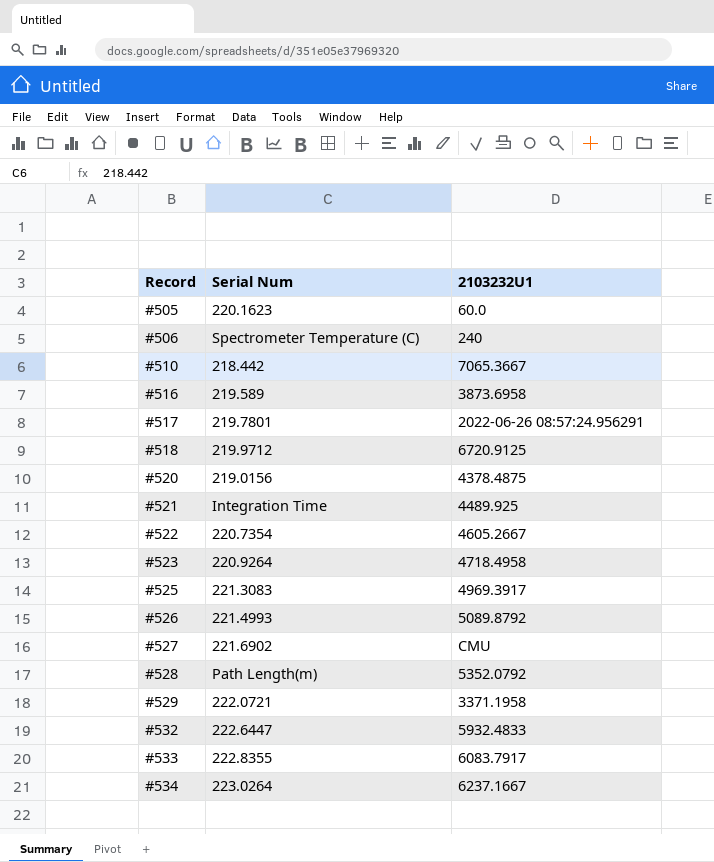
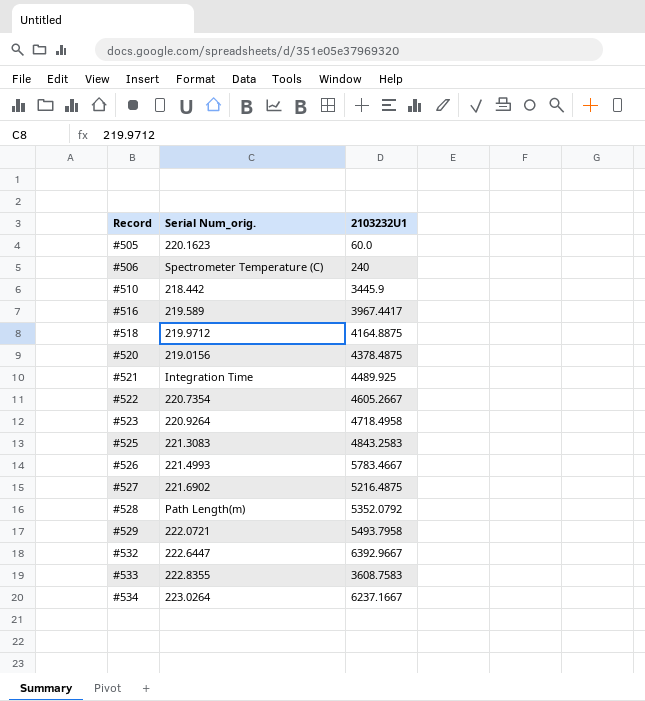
column name: Serial Num -> Serial Num_orig.
row #517: 219.7801 | 2022-06-26 08:57:24.956291 -> none
#510 | 2103232U1: 7065.3667 -> 3445.9
#516 | 2103232U1: 3873.6958 -> 3967.4417
#518 | 2103232U1: 6720.9125 -> 4164.8875
#525 | 2103232U1: 4969.3917 -> 4843.2583
#526 | 2103232U1: 5089.8792 -> 5783.4667
#527 | 2103232U1: CMU -> 5216.4875
#529 | 2103232U1: 3371.1958 -> 5493.7958
#532 | 2103232U1: 5932.4833 -> 6392.9667
#533 | 2103232U1: 6083.7917 -> 3608.7583

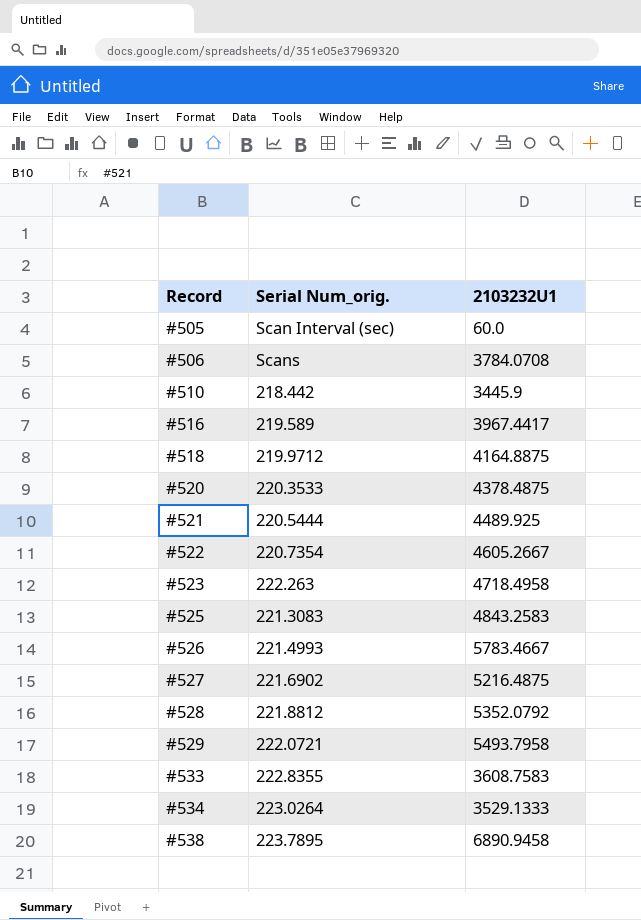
row #532: 222.6447 | 6392.9667 -> none
#505 | Serial Num_orig.: 220.1623 -> Scan Interval (sec)
#506 | Serial Num_orig.: Spectrometer Temperature (C) -> Scans
#506 | 2103232U1: 240 -> 3784.0708
#520 | Serial Num_orig.: 219.0156 -> 220.3533
#521 | Serial Num_orig.: Integration Time -> 220.5444
#523 | Serial Num_orig.: 220.9264 -> 222.263
#528 | Serial Num_orig.: Path Length(m) -> 221.8812
#534 | 2103232U1: 6237.1667 -> 3529.1333
row #538: none -> 223.7895 | 6890.9458

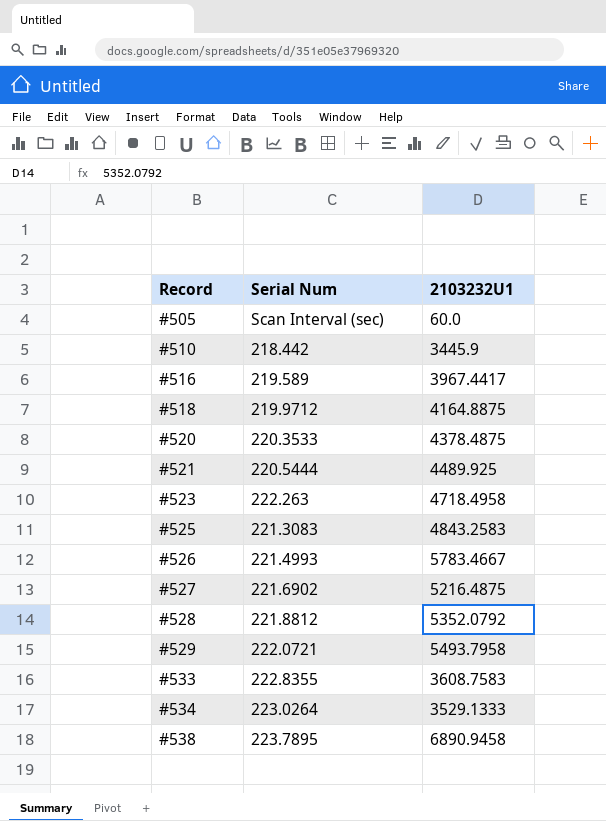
column name: Serial Num_orig. -> Serial Num
row #506: Scans | 3784.0708 -> none
row #522: 220.7354 | 4605.2667 -> none

